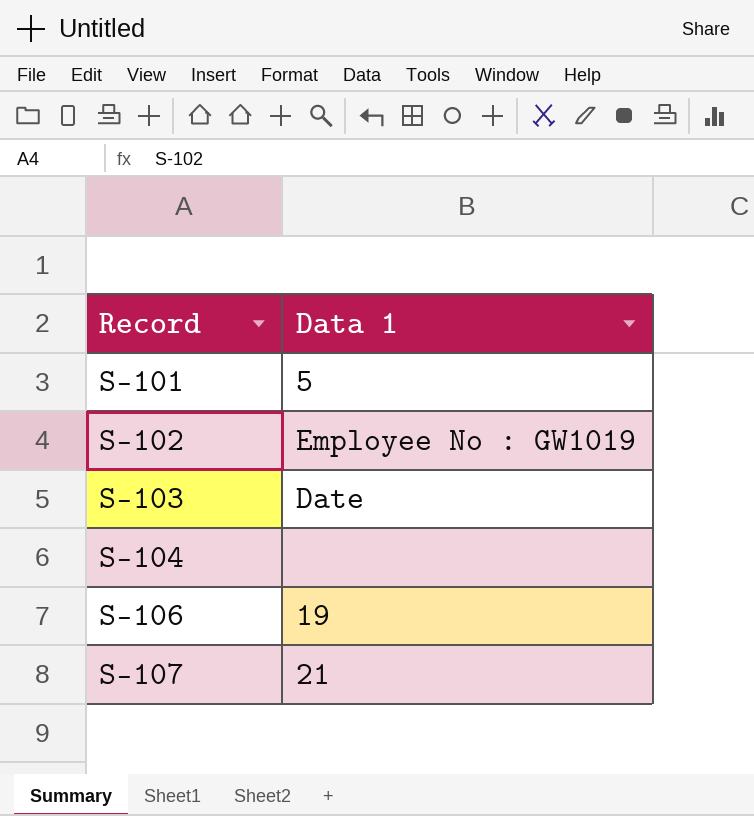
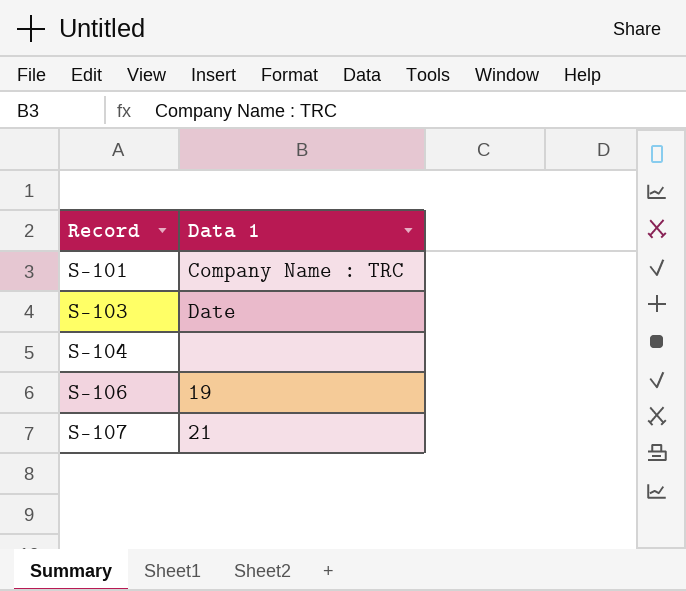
row S-102: Employee No : GW1019 -> none
S-101 | Data 1: 5 -> Company Name : TRC

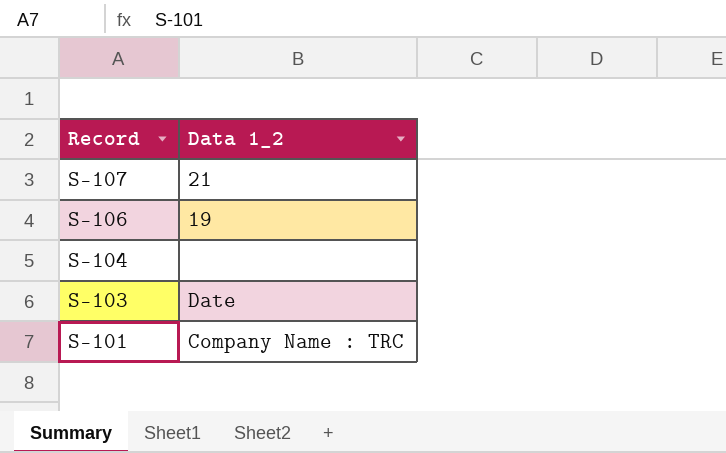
row order: Record ascending -> Record descending
column name: Data 1 -> Data 1_2

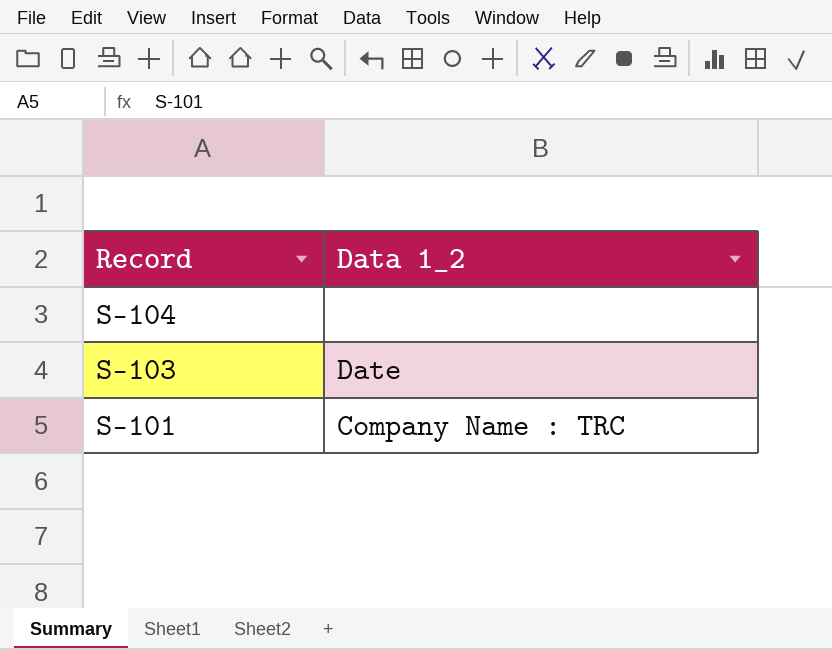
row S-107: 21 -> none
row S-106: 19 -> none

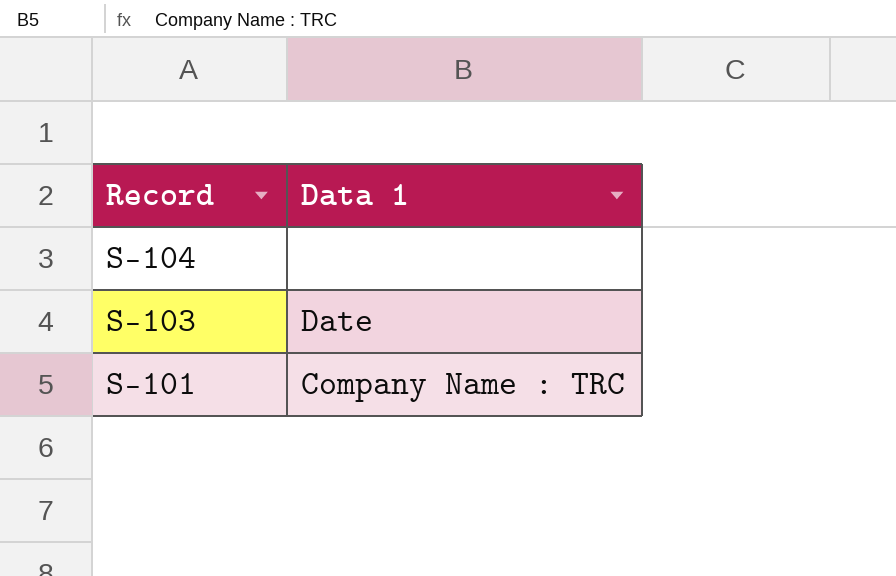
column name: Data 1_2 -> Data 1

